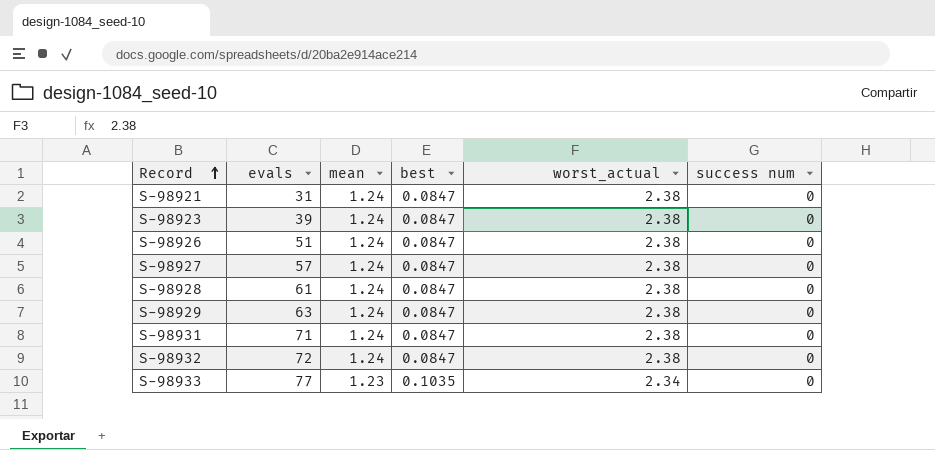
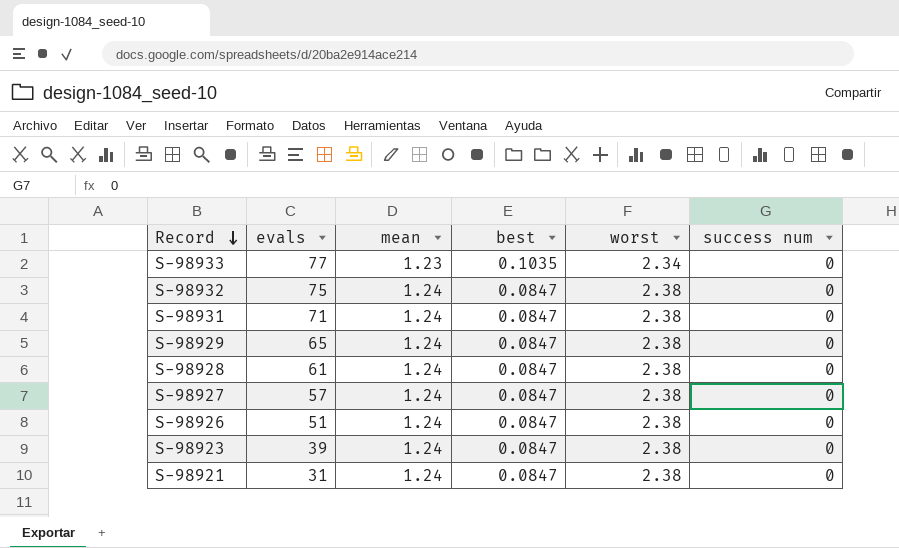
row order: Record ascending -> Record descending
column name: worst_actual -> worst
S-98932 | evals: 72 -> 75
S-98929 | evals: 63 -> 65

